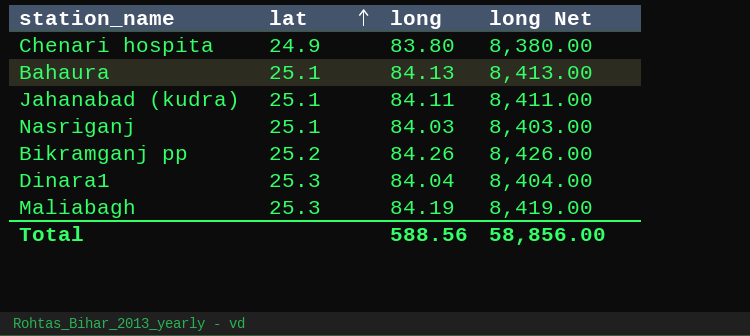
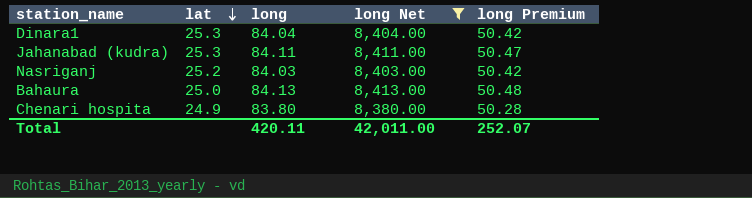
filter: none -> long Net <= 8,413.00
row order: lat ascending -> lat descending
column long Premium | formula: none -> [long] * 0.6
Jahanabad (kudra) | lat: 25.1 -> 25.3
Nasriganj | lat: 25.1 -> 25.2
Bahaura | lat: 25.1 -> 25.0
Total | long: 588.56 -> 420.11
Total | long Net: 58,856.00 -> 42,011.00

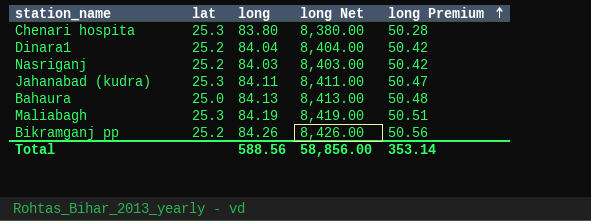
filter: long Net <= 8,413.00 -> none
row order: lat descending -> long Premium ascending
Chenari hospita | lat: 24.9 -> 25.3
Dinara1 | lat: 25.3 -> 25.2
Total | long: 420.11 -> 588.56
Total | long Net: 42,011.00 -> 58,856.00
Total | long Premium: 252.07 -> 353.14

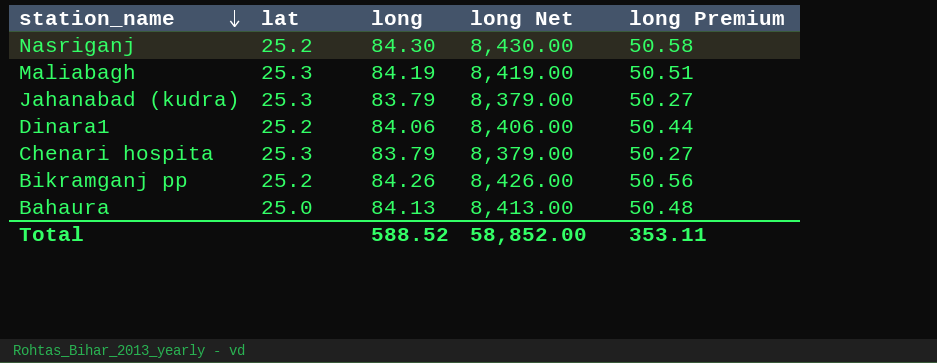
row order: long Premium ascending -> station_name descending
Nasriganj | long: 84.03 -> 84.30
Nasriganj | long Net: 8,403.00 -> 8,430.00
Nasriganj | long Premium: 50.42 -> 50.58
Jahanabad (kudra) | long: 84.11 -> 83.79
Jahanabad (kudra) | long Net: 8,411.00 -> 8,379.00
Jahanabad (kudra) | long Premium: 50.47 -> 50.27
Dinara1 | long: 84.04 -> 84.06
Dinara1 | long Net: 8,404.00 -> 8,406.00
Dinara1 | long Premium: 50.42 -> 50.44
Chenari hospita | long: 83.80 -> 83.79
Chenari hospita | long Net: 8,380.00 -> 8,379.00
Chenari hospita | long Premium: 50.28 -> 50.27
Total | long: 588.56 -> 588.52
Total | long Net: 58,856.00 -> 58,852.00
Total | long Premium: 353.14 -> 353.11

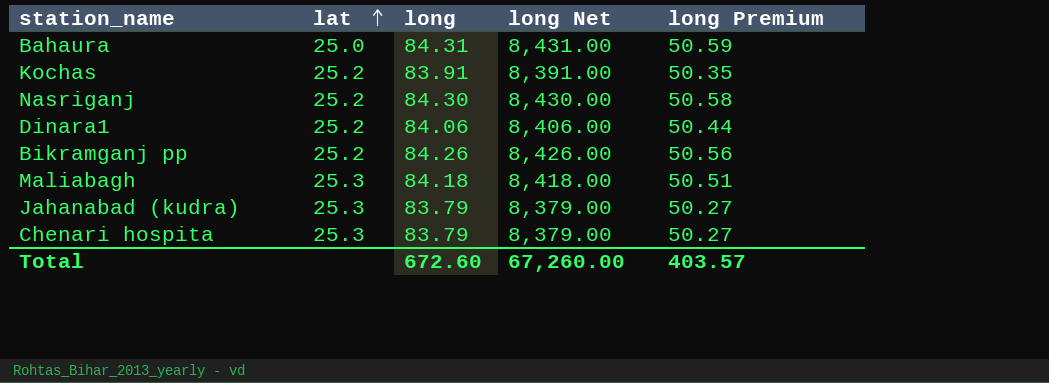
row order: station_name descending -> lat ascending
Bahaura | long: 84.13 -> 84.31
Bahaura | long Net: 8,413.00 -> 8,431.00
Bahaura | long Premium: 50.48 -> 50.59
row Kochas: none -> 25.2 | 83.91 | 8,391.00 | 50.35
Maliabagh | long: 84.19 -> 84.18
Maliabagh | long Net: 8,419.00 -> 8,418.00
Total | long: 588.52 -> 672.60
Total | long Net: 58,852.00 -> 67,260.00
Total | long Premium: 353.11 -> 403.57

